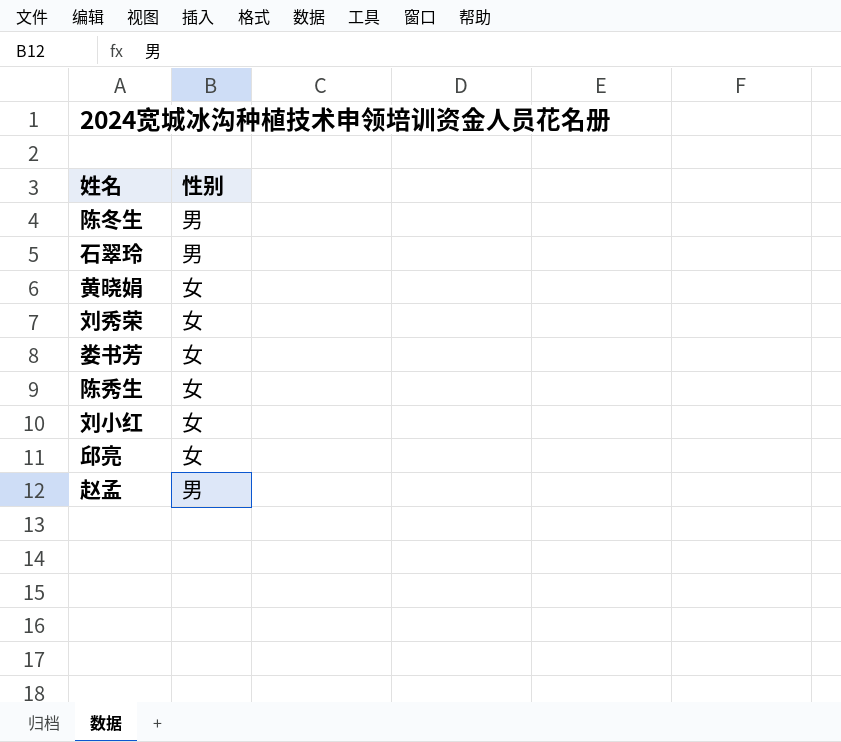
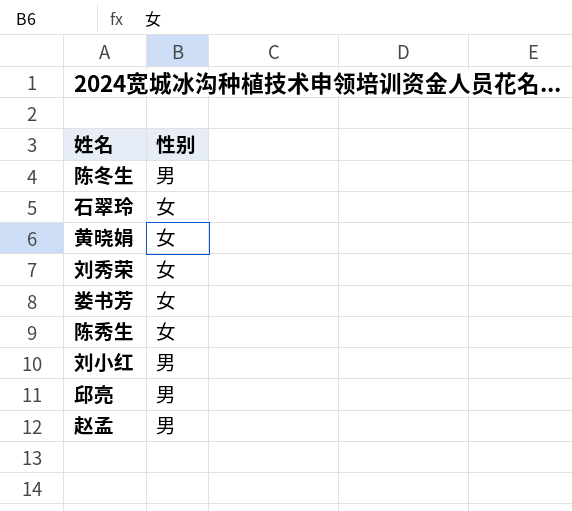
石翠玲 | 性别: 男 -> 女
刘小红 | 性别: 女 -> 男
邱亮 | 性别: 女 -> 男

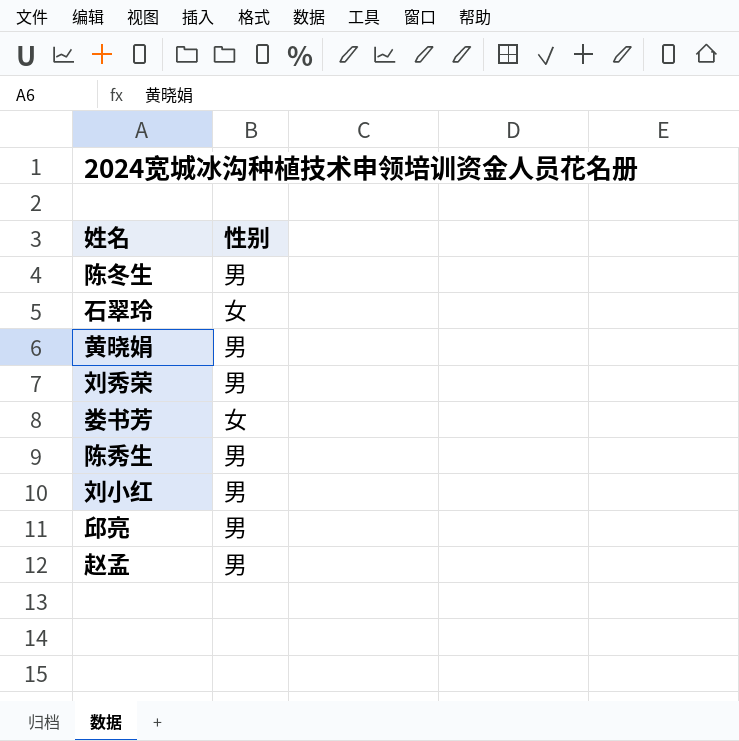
黄晓娟 | 性别: 女 -> 男
刘秀荣 | 性别: 女 -> 男
陈秀生 | 性别: 女 -> 男

